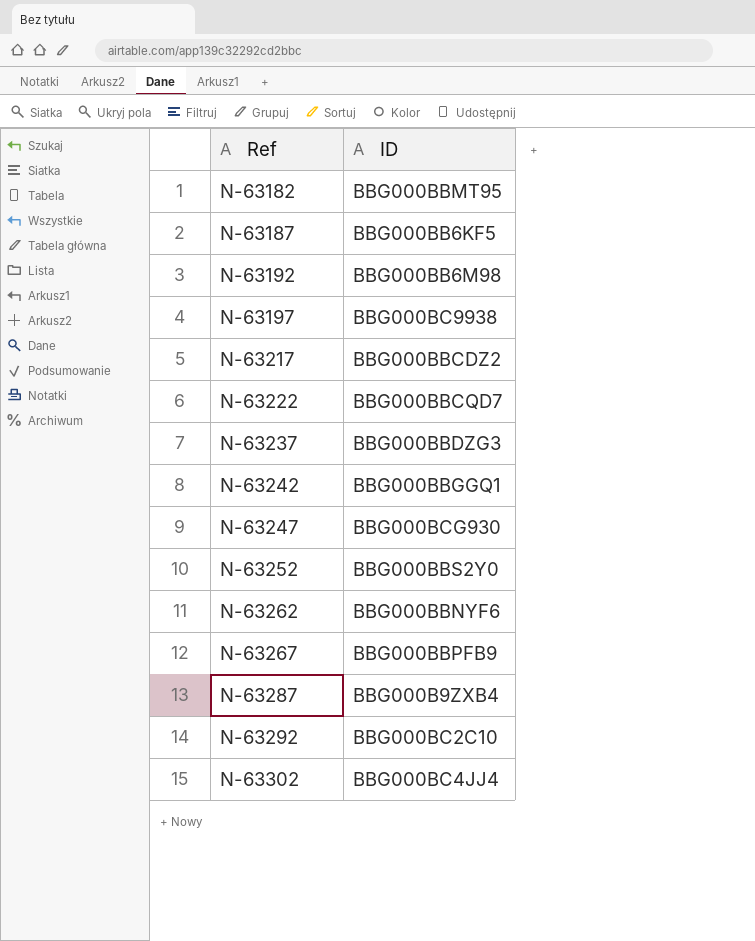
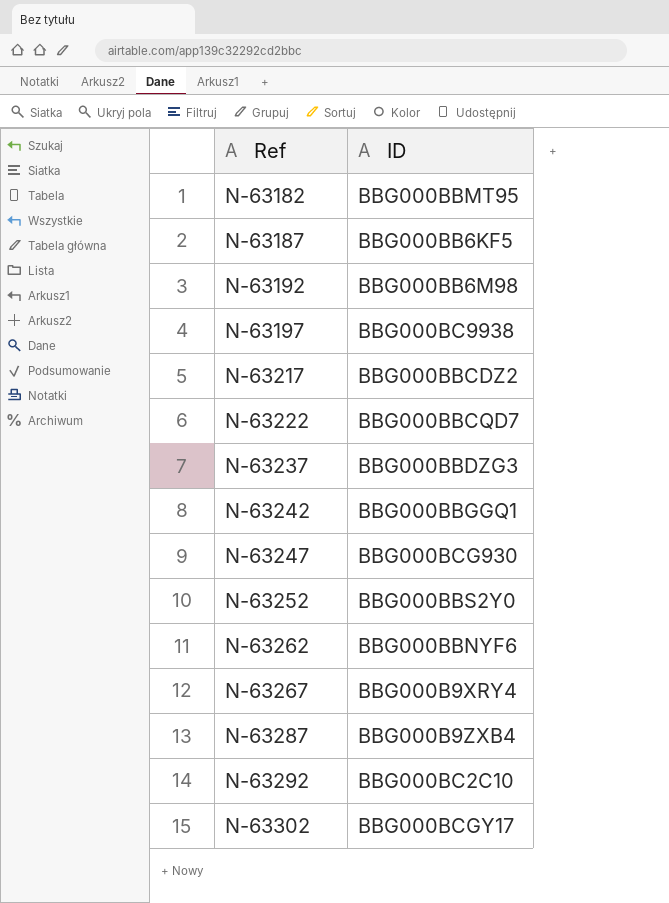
N-63267 | ID: BBG000BBPFB9 -> BBG000B9XRY4
N-63302 | ID: BBG000BC4JJ4 -> BBG000BCGY17

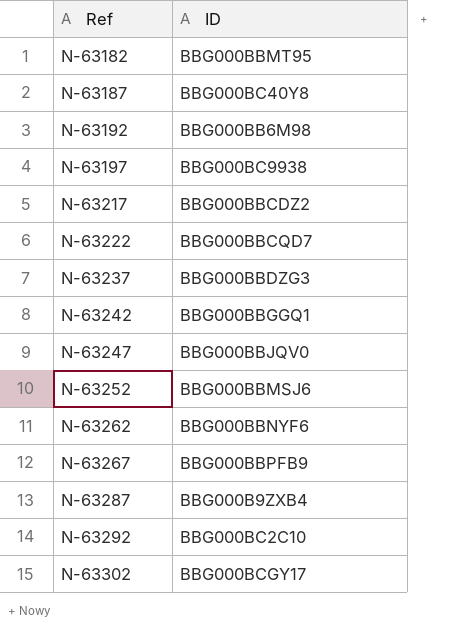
N-63187 | ID: BBG000BB6KF5 -> BBG000BC40Y8
N-63247 | ID: BBG000BCG930 -> BBG000BBJQV0
N-63252 | ID: BBG000BBS2Y0 -> BBG000BBMSJ6
N-63267 | ID: BBG000B9XRY4 -> BBG000BBPFB9

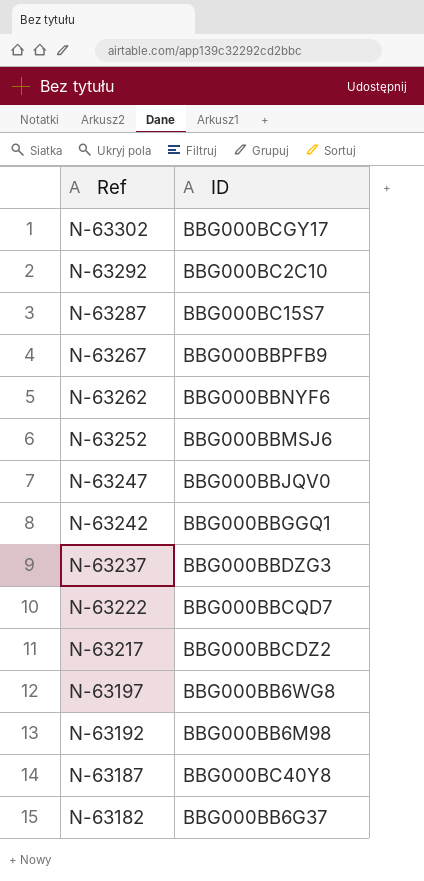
row order: Ref ascending -> Ref descending
N-63287 | ID: BBG000B9ZXB4 -> BBG000BC15S7
N-63197 | ID: BBG000BC9938 -> BBG000BB6WG8
N-63182 | ID: BBG000BBMT95 -> BBG000BB6G37

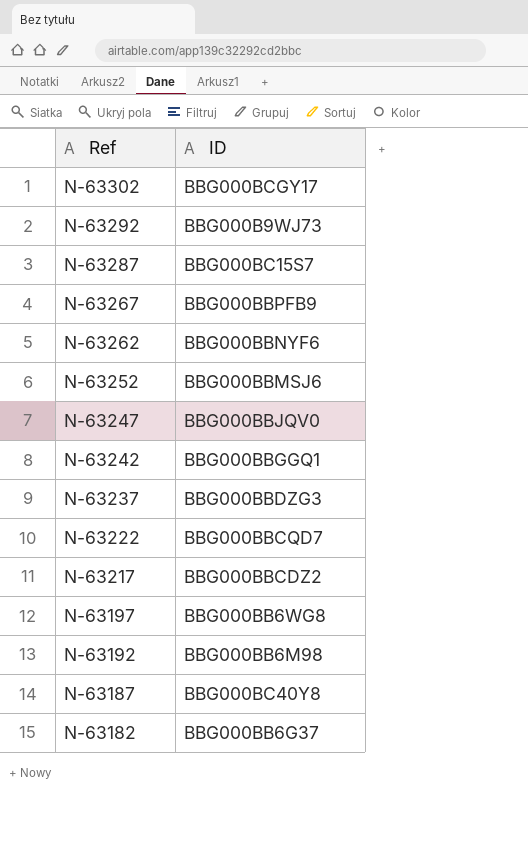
N-63292 | ID: BBG000BC2C10 -> BBG000B9WJ73

